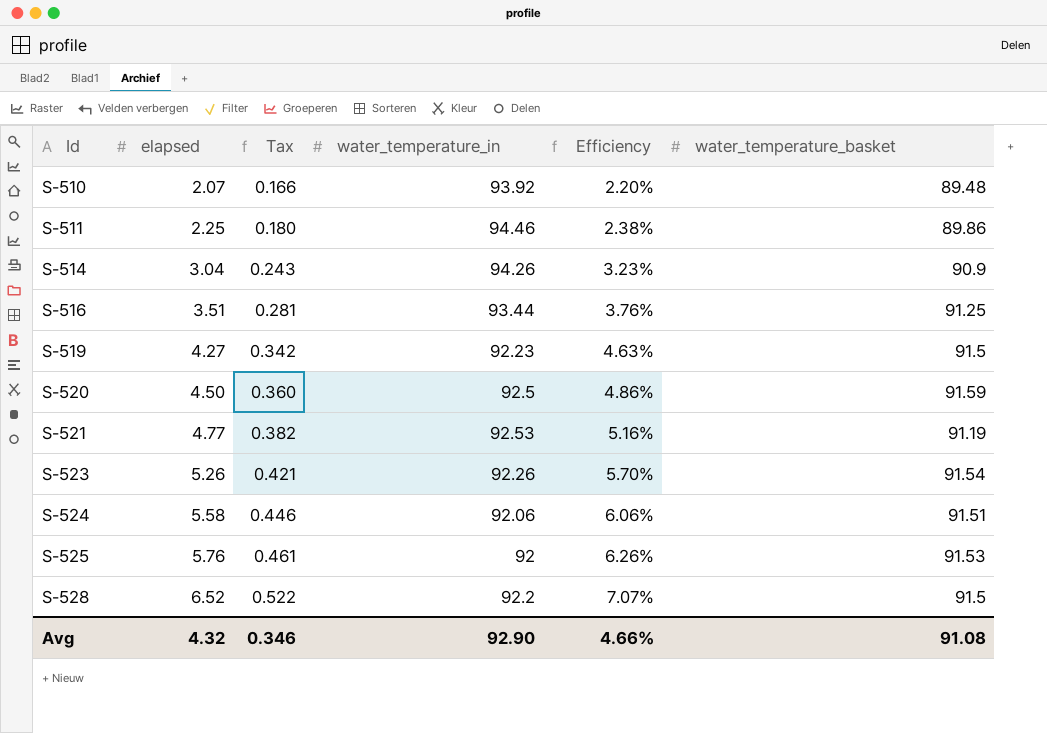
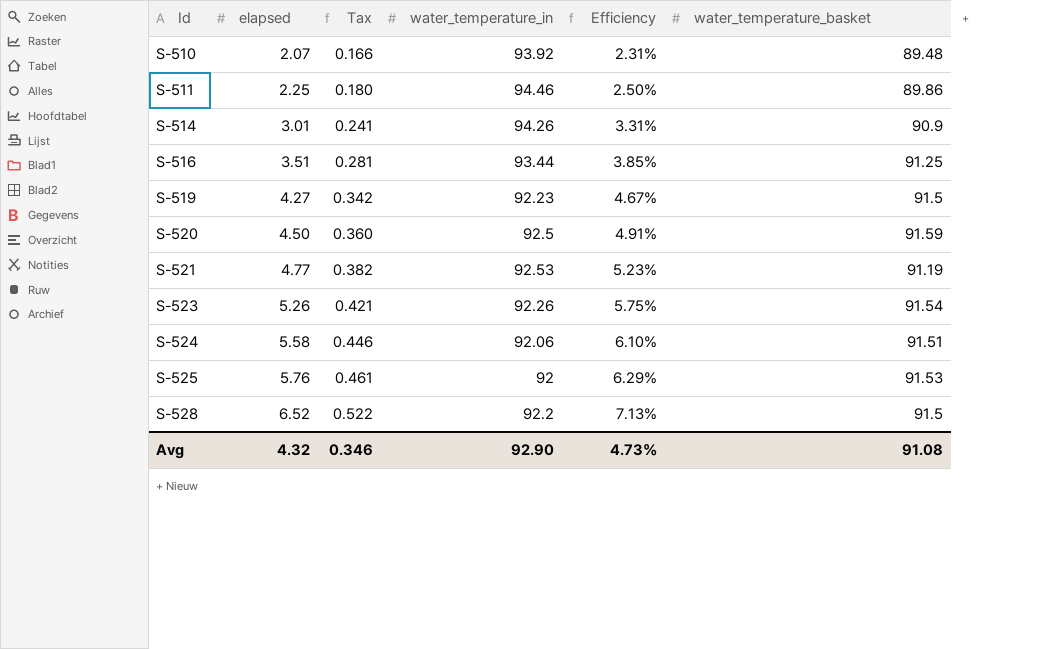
column Efficiency | formula: [elapsed] / [water_temperature_in] -> [elapsed] / [water_temperature_basket]
S-514 | elapsed: 3.04 -> 3.01
S-514 | Tax: 0.243 -> 0.241
Avg | Efficiency: 4.66% -> 4.73%

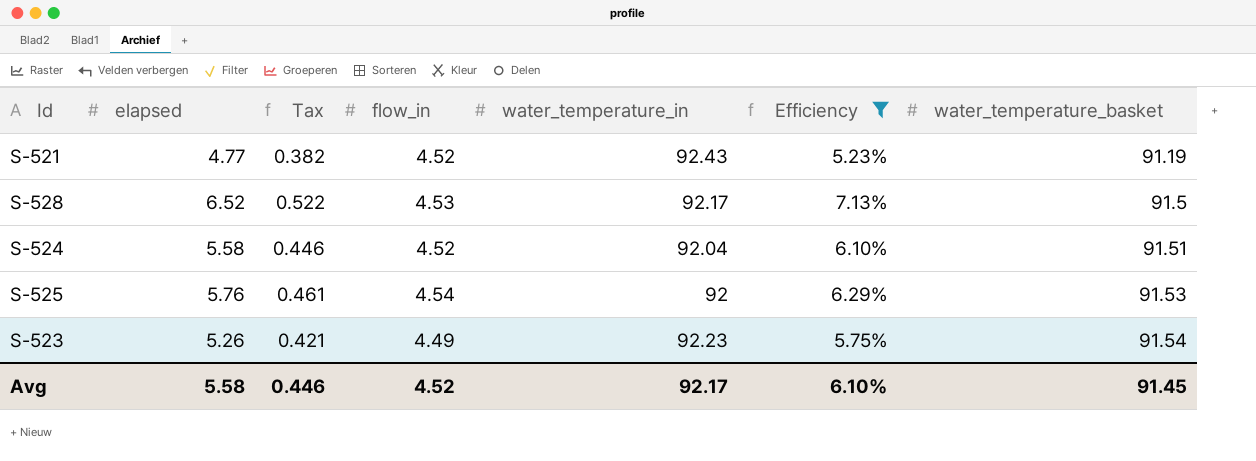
filter: none -> Efficiency >= 5.23%
row order: Id ascending -> water_temperature_basket ascending
column flow_in | position: none -> 4
S-521 | water_temperature_in: 92.53 -> 92.43
S-528 | water_temperature_in: 92.2 -> 92.17
S-524 | water_temperature_in: 92.06 -> 92.04
S-523 | water_temperature_in: 92.26 -> 92.23
Avg | elapsed: 4.32 -> 5.58
Avg | Tax: 0.346 -> 0.446
Avg | water_temperature_in: 92.90 -> 92.17
Avg | Efficiency: 4.73% -> 6.10%
Avg | water_temperature_basket: 91.08 -> 91.45

